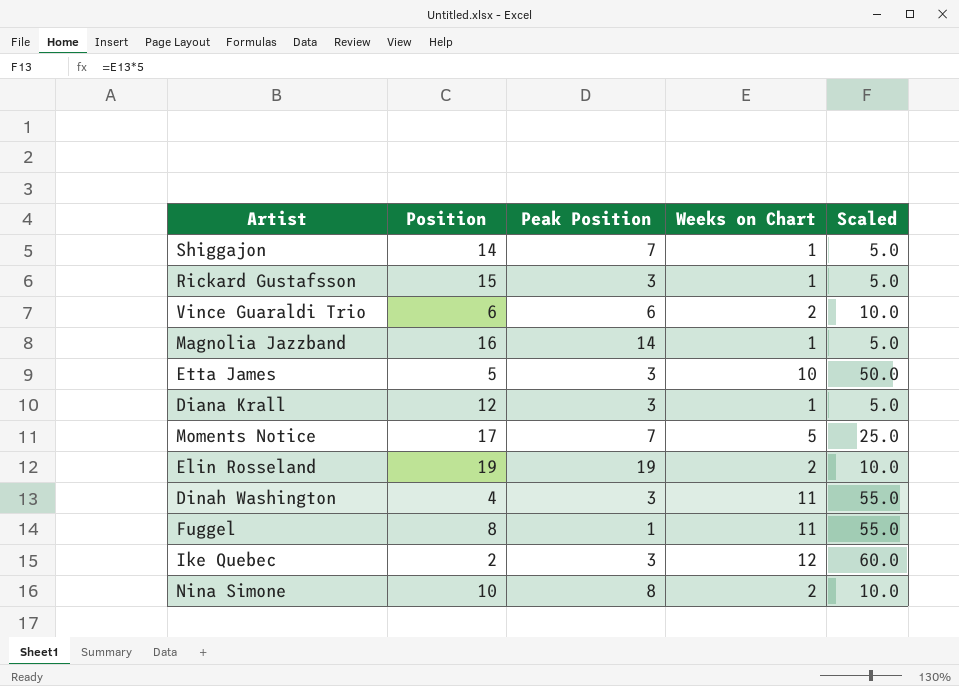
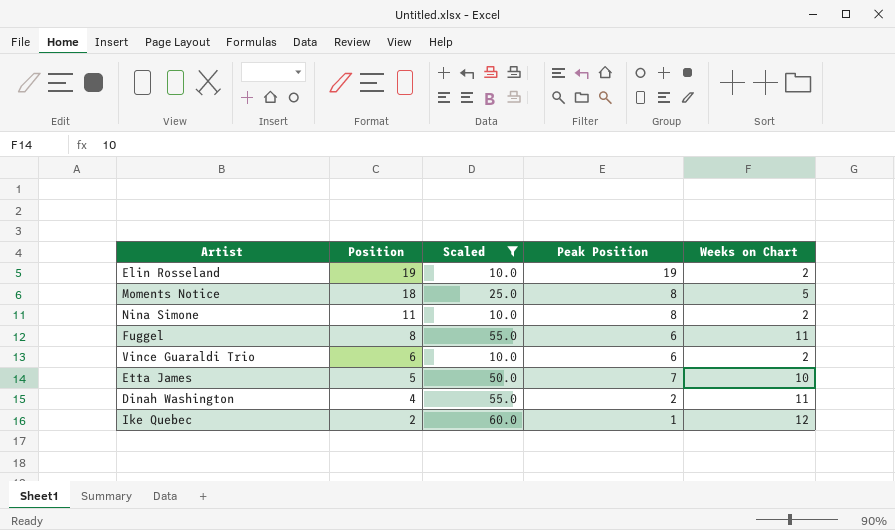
filter: none -> Scaled != 5.0
row order: none -> Position descending
column Scaled | position: 5 -> 3
Moments Notice | Position: 17 -> 18
Moments Notice | Peak Position: 7 -> 8
Nina Simone | Position: 10 -> 11
Fuggel | Peak Position: 1 -> 6
Etta James | Peak Position: 3 -> 7
Dinah Washington | Peak Position: 3 -> 2
Ike Quebec | Peak Position: 3 -> 1

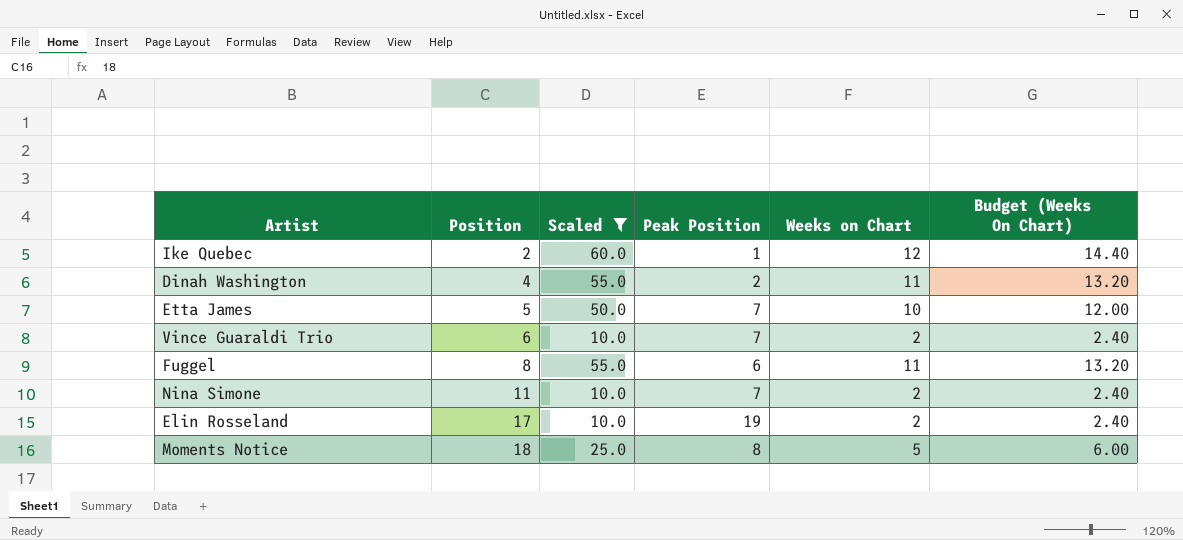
row order: Position descending -> Position ascending
column Budget (Weeks On Chart) | formula: none -> [Weeks on Chart] * 1.2
Vince Guaraldi Trio | Peak Position: 6 -> 7
Nina Simone | Peak Position: 8 -> 7
Elin Rosseland | Position: 19 -> 17

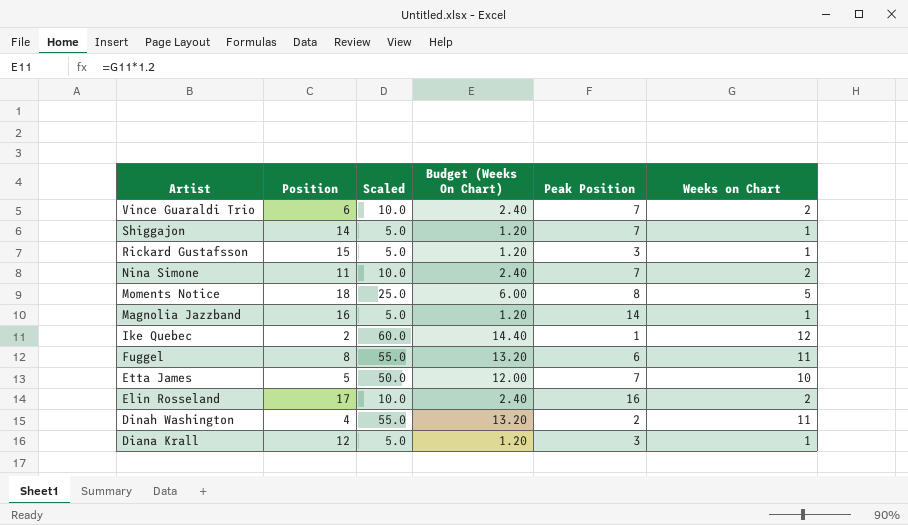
filter: Scaled != 5.0 -> none
row order: Position ascending -> Artist descending
column Budget (Weeks On Chart) | position: 6 -> 4
Elin Rosseland | Peak Position: 19 -> 16

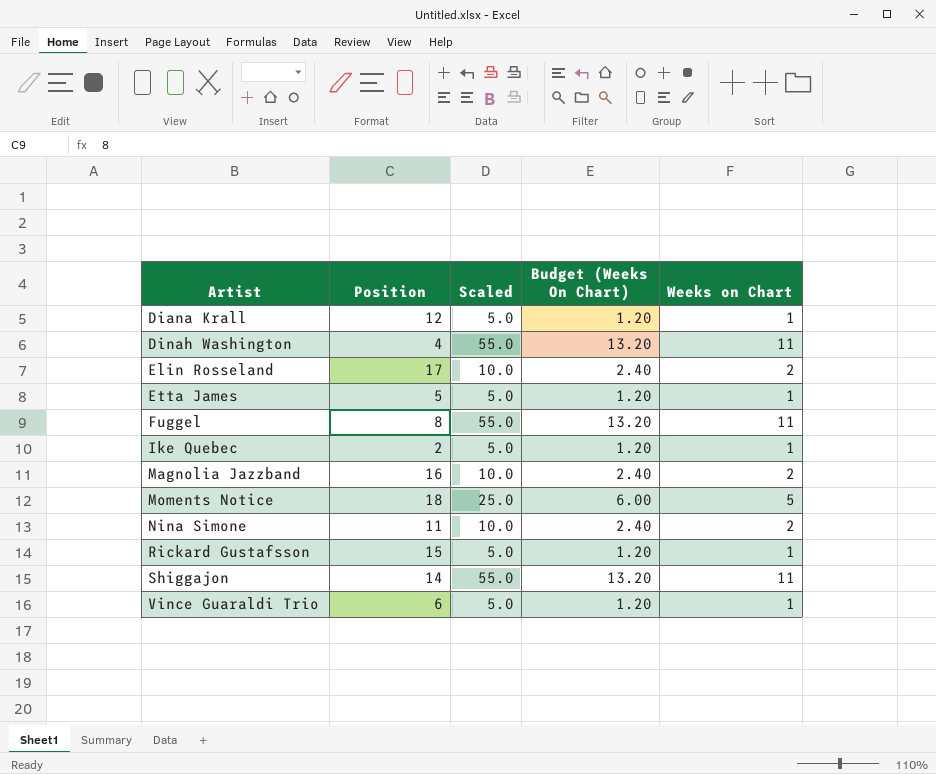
row order: Artist descending -> Artist ascending
column Peak Position | position: 5 -> none
Etta James | Scaled: 50.0 -> 5.0
Etta James | Budget (Weeks On Chart): 12.00 -> 1.20
Etta James | Weeks on Chart: 10 -> 1
Ike Quebec | Scaled: 60.0 -> 5.0
Ike Quebec | Budget (Weeks On Chart): 14.40 -> 1.20
Ike Quebec | Weeks on Chart: 12 -> 1
Magnolia Jazzband | Scaled: 5.0 -> 10.0
Magnolia Jazzband | Budget (Weeks On Chart): 1.20 -> 2.40
Magnolia Jazzband | Weeks on Chart: 1 -> 2
Shiggajon | Scaled: 5.0 -> 55.0
Shiggajon | Budget (Weeks On Chart): 1.20 -> 13.20
Shiggajon | Weeks on Chart: 1 -> 11
Vince Guaraldi Trio | Scaled: 10.0 -> 5.0
Vince Guaraldi Trio | Budget (Weeks On Chart): 2.40 -> 1.20
Vince Guaraldi Trio | Weeks on Chart: 2 -> 1

